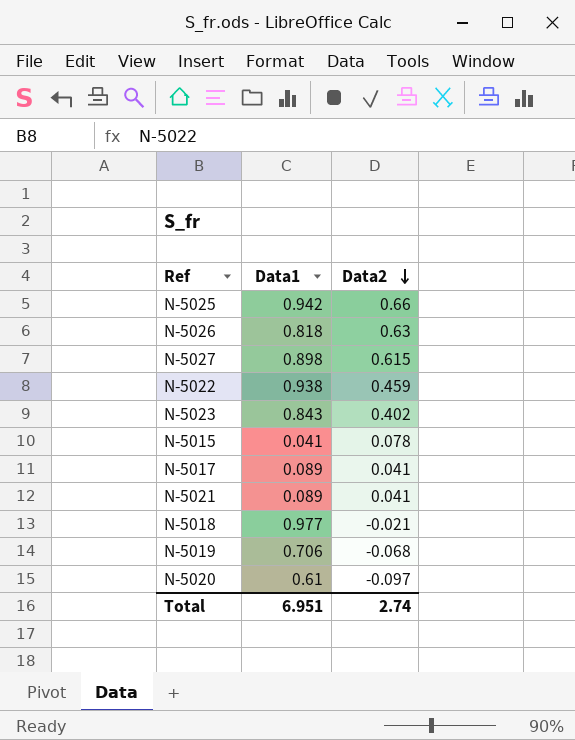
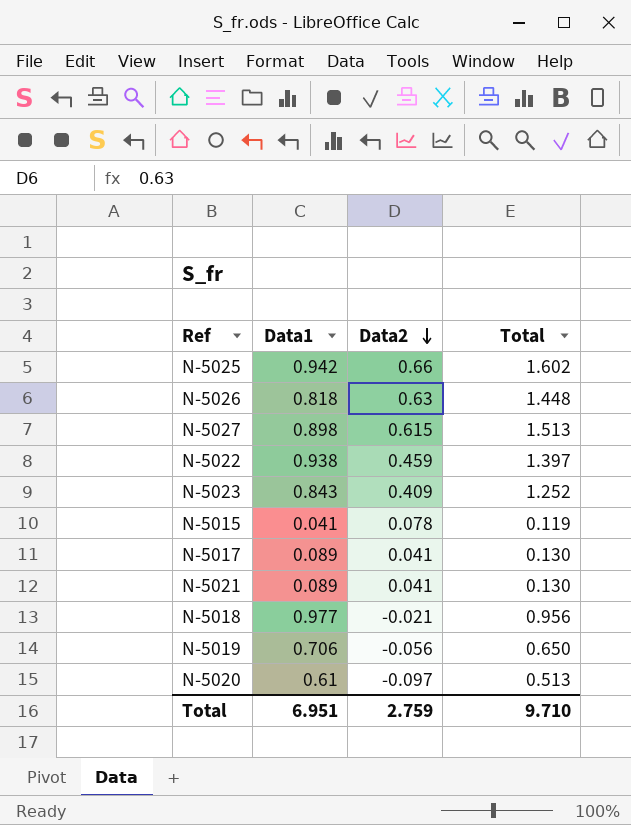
column Total | formula: none -> [Data1] + [Data2]
N-5023 | Data2: 0.402 -> 0.409
N-5019 | Data2: -0.068 -> -0.056
Total | Data2: 2.74 -> 2.759

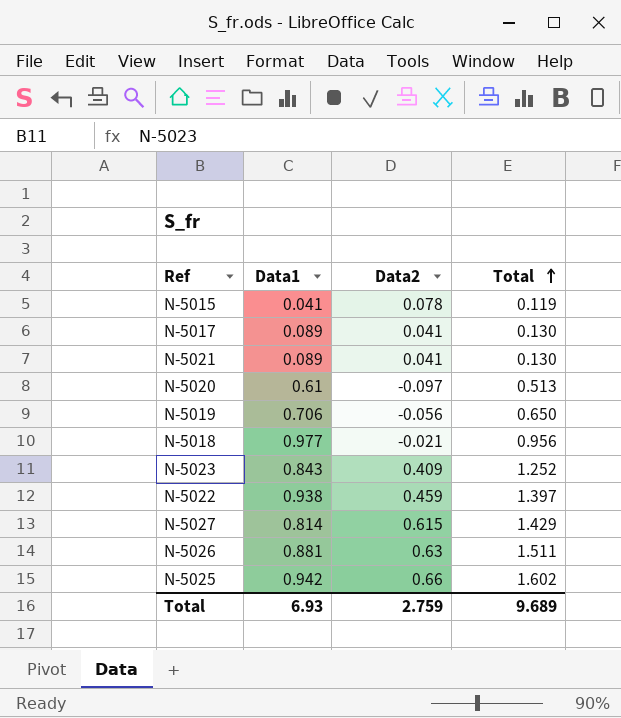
row order: Data2 descending -> Total ascending
N-5027 | Data1: 0.898 -> 0.814
N-5027 | Total: 1.513 -> 1.429
N-5026 | Data1: 0.818 -> 0.881
N-5026 | Total: 1.448 -> 1.511
Total | Data1: 6.951 -> 6.93
Total | Total: 9.710 -> 9.689

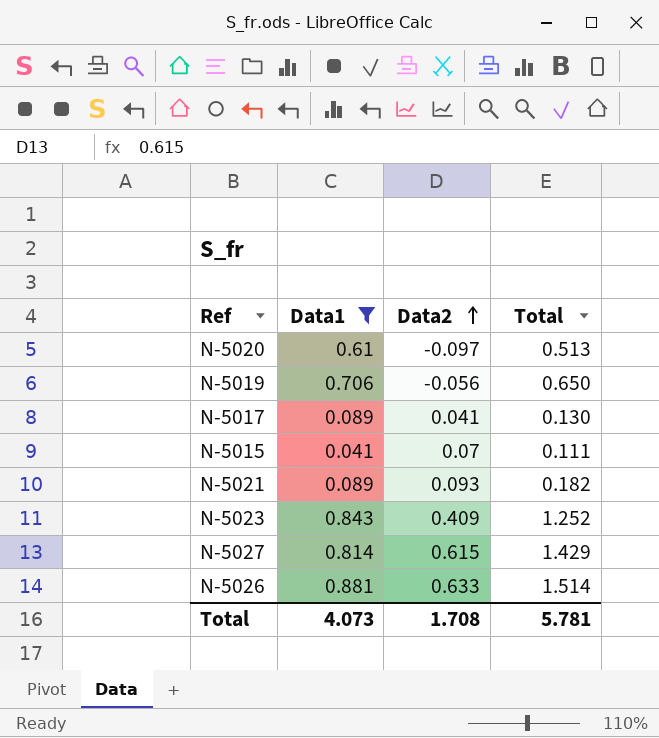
filter: none -> Data1 <= 0.881
row order: Total ascending -> Data2 ascending
N-5015 | Data2: 0.078 -> 0.07
N-5015 | Total: 0.119 -> 0.111
N-5021 | Data2: 0.041 -> 0.093
N-5021 | Total: 0.130 -> 0.182
N-5026 | Data2: 0.63 -> 0.633
N-5026 | Total: 1.511 -> 1.514
Total | Data1: 6.93 -> 4.073
Total | Data2: 2.759 -> 1.708
Total | Total: 9.689 -> 5.781

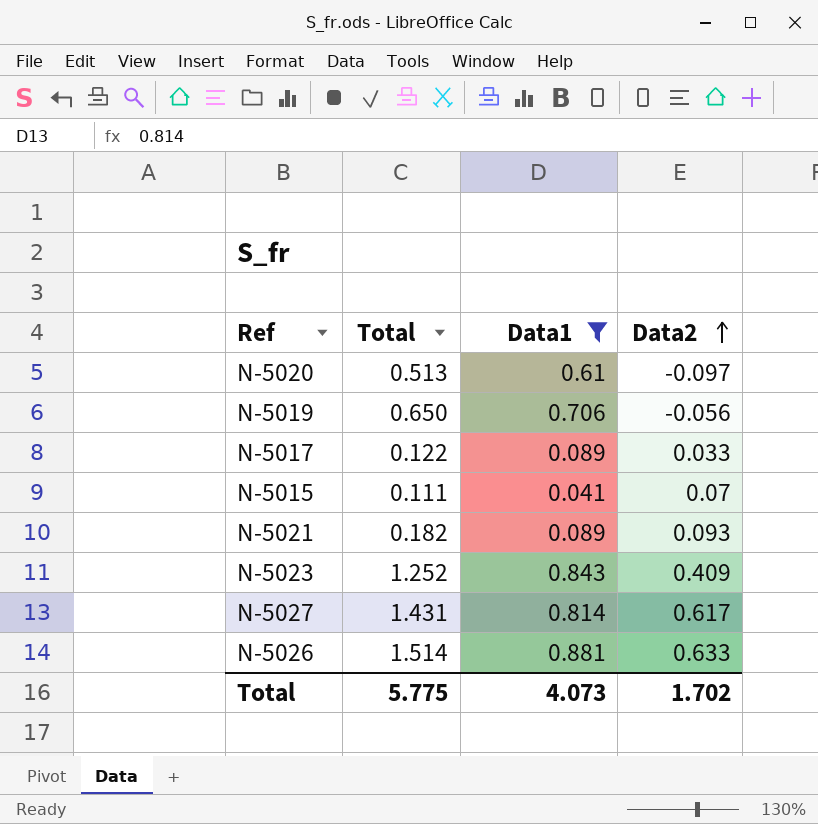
column Total | position: 4 -> 2
N-5017 | Total: 0.130 -> 0.122
N-5017 | Data2: 0.041 -> 0.033
N-5027 | Total: 1.429 -> 1.431
N-5027 | Data2: 0.615 -> 0.617
Total | Total: 5.781 -> 5.775
Total | Data2: 1.708 -> 1.702

